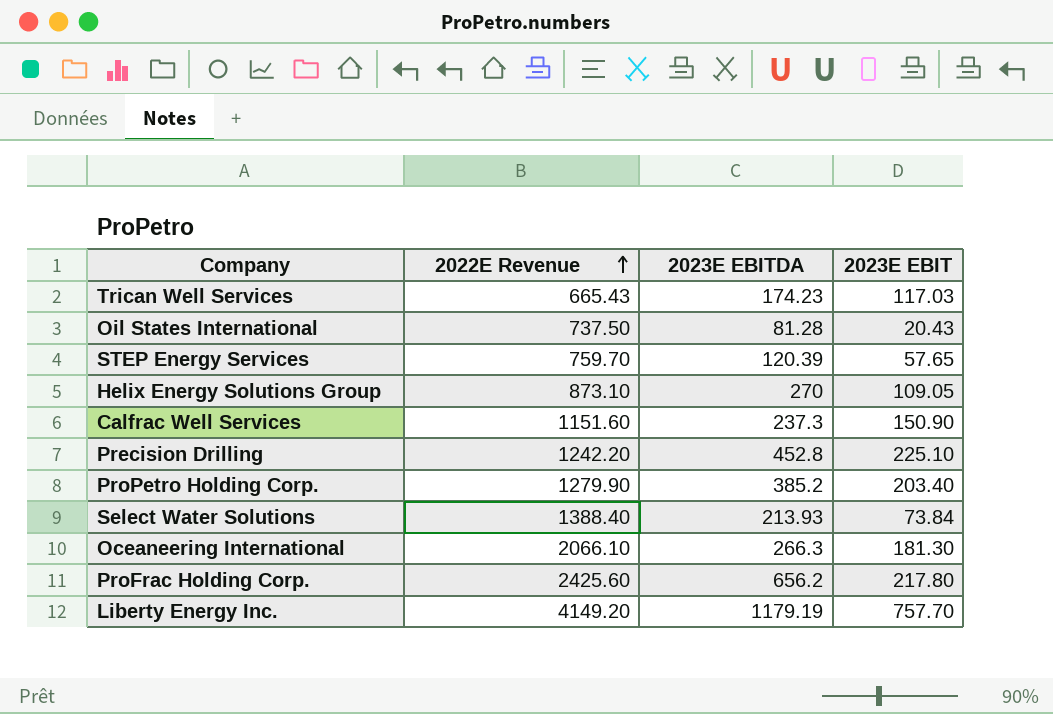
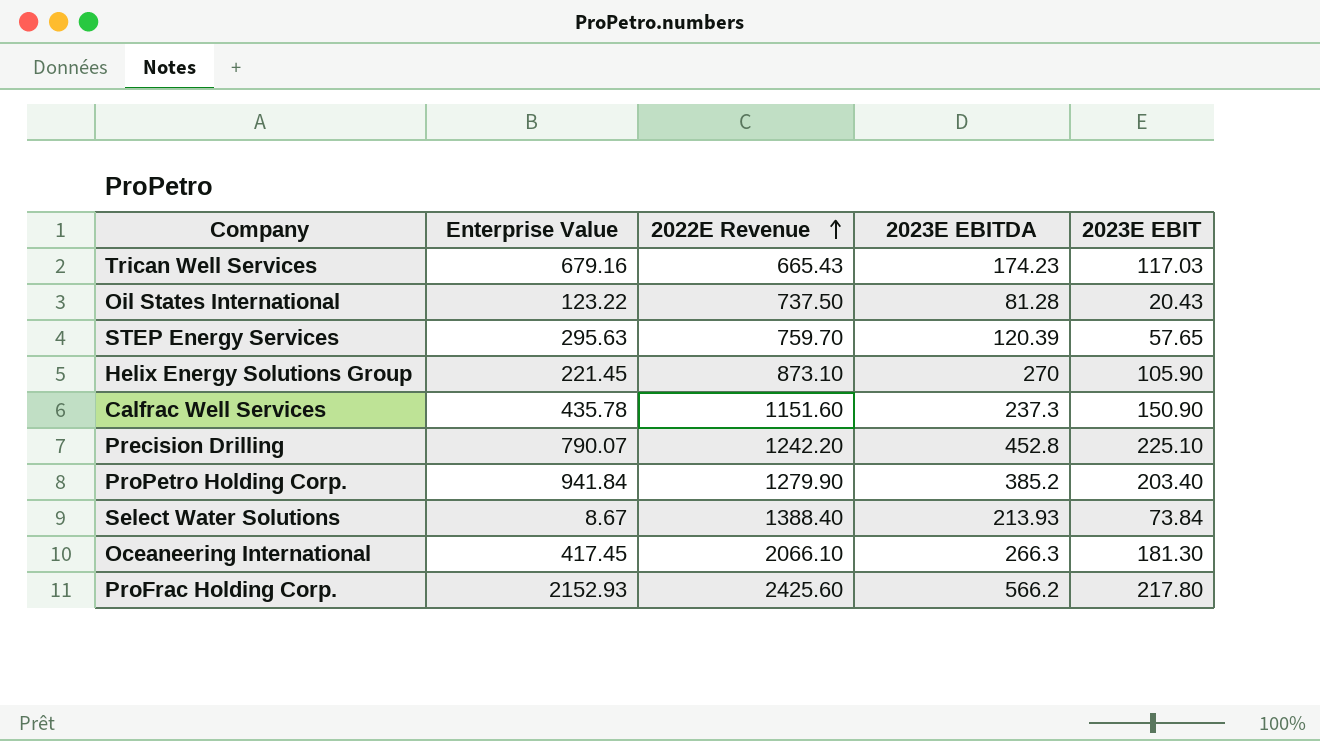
column Enterprise Value | position: none -> 2
row Liberty Energy Inc.: 4149.20 | 1179.19 | 757.70 -> none
Helix Energy Solutions Group | 2023E EBIT: 109.05 -> 105.90
ProFrac Holding Corp. | 2023E EBITDA: 656.2 -> 566.2

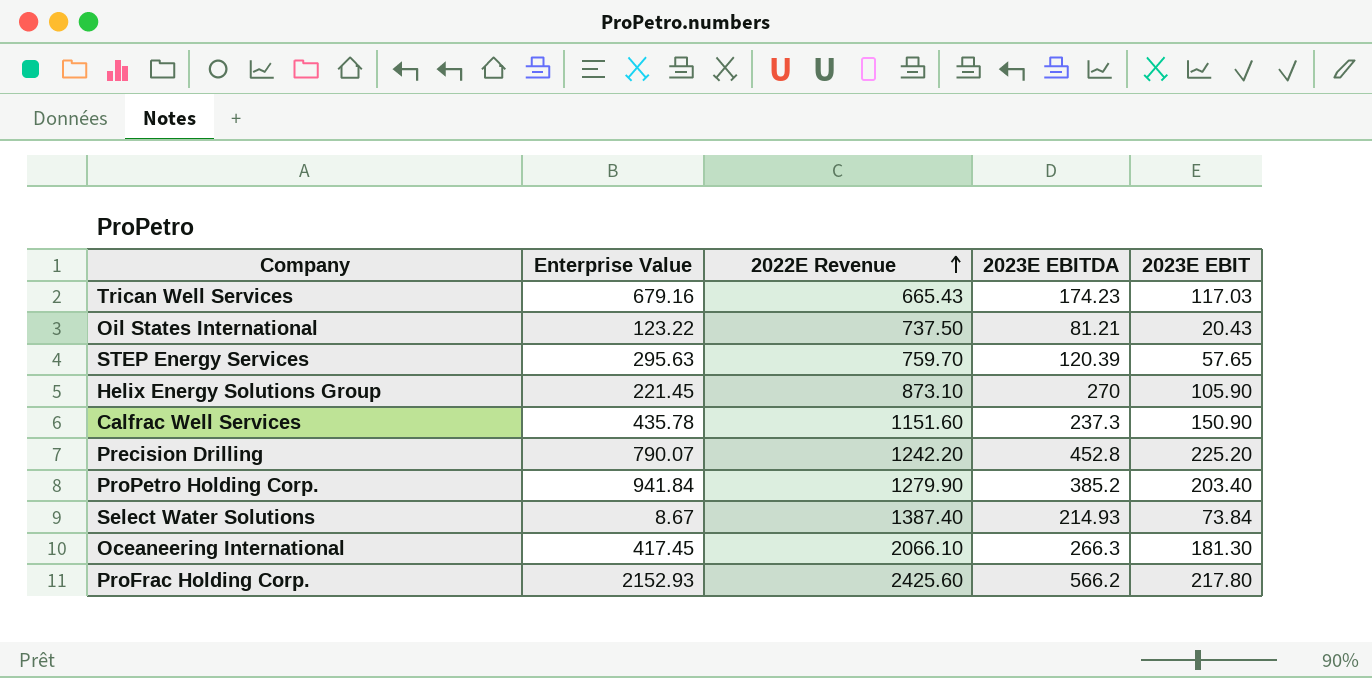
Oil States International | 2023E EBITDA: 81.28 -> 81.21
Precision Drilling | 2023E EBIT: 225.10 -> 225.20
Select Water Solutions | 2022E Revenue: 1388.40 -> 1387.40
Select Water Solutions | 2023E EBITDA: 213.93 -> 214.93

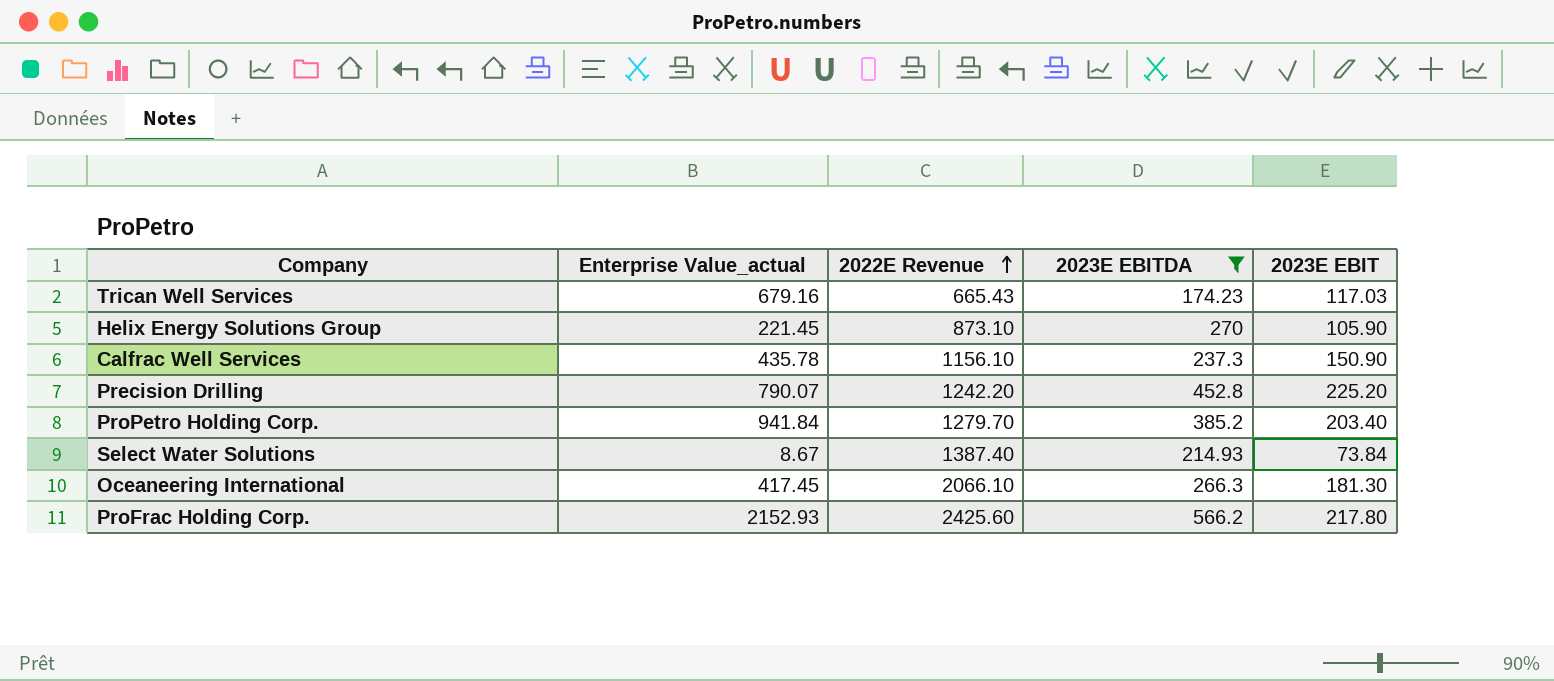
filter: none -> 2023E EBITDA >= 174.23
column name: Enterprise Value -> Enterprise Value_actual
Calfrac Well Services | 2022E Revenue: 1151.60 -> 1156.10
ProPetro Holding Corp. | 2022E Revenue: 1279.90 -> 1279.70

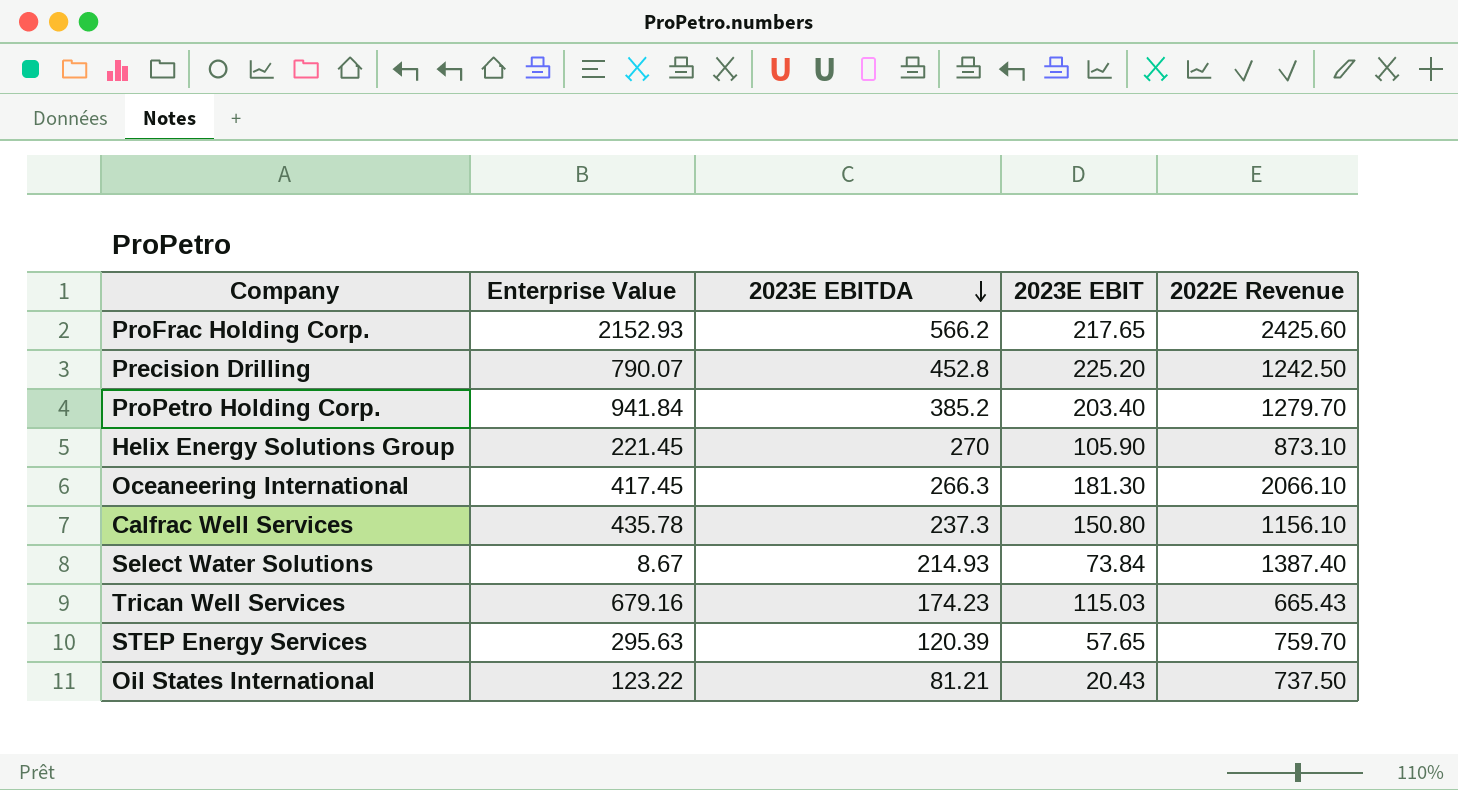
filter: 2023E EBITDA >= 174.23 -> none
row order: 2022E Revenue ascending -> 2023E EBITDA descending
column name: Enterprise Value_actual -> Enterprise Value
column 2022E Revenue | position: 3 -> 5
ProFrac Holding Corp. | 2023E EBIT: 217.80 -> 217.65
Precision Drilling | 2022E Revenue: 1242.20 -> 1242.50
Calfrac Well Services | 2023E EBIT: 150.90 -> 150.80
Trican Well Services | 2023E EBIT: 117.03 -> 115.03

